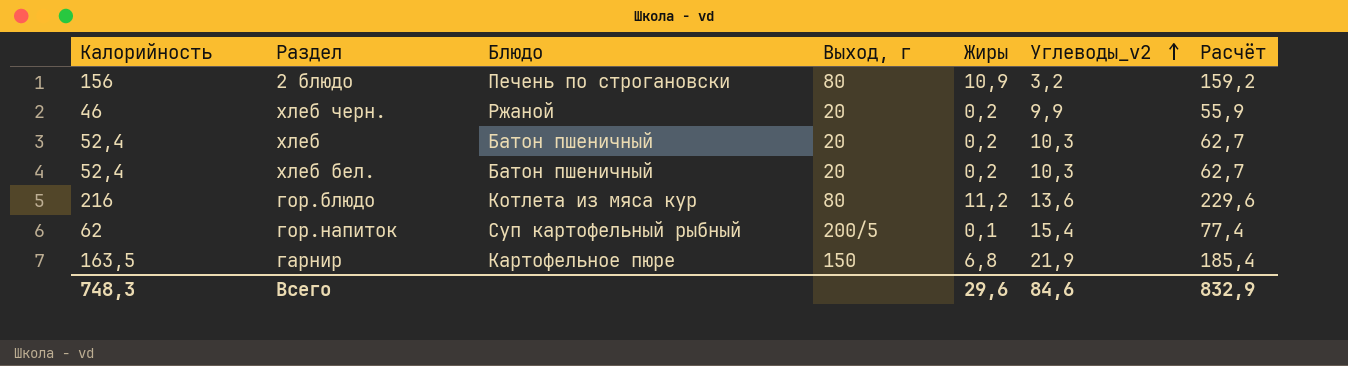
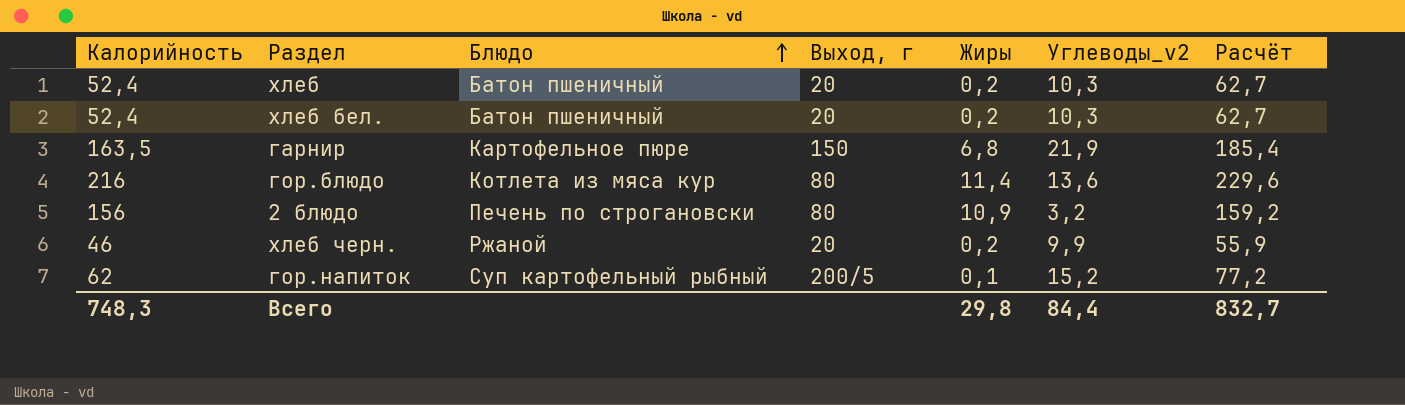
row order: Углеводы_v2 ascending -> Блюдо ascending
гор.блюдо | Жиры: 11,2 -> 11,4
гор.напиток | Углеводы_v2: 15,4 -> 15,2
гор.напиток | Расчёт: 77,4 -> 77,2
Всего | Жиры: 29,6 -> 29,8
Всего | Углеводы_v2: 84,6 -> 84,4
Всего | Расчёт: 832,9 -> 832,7

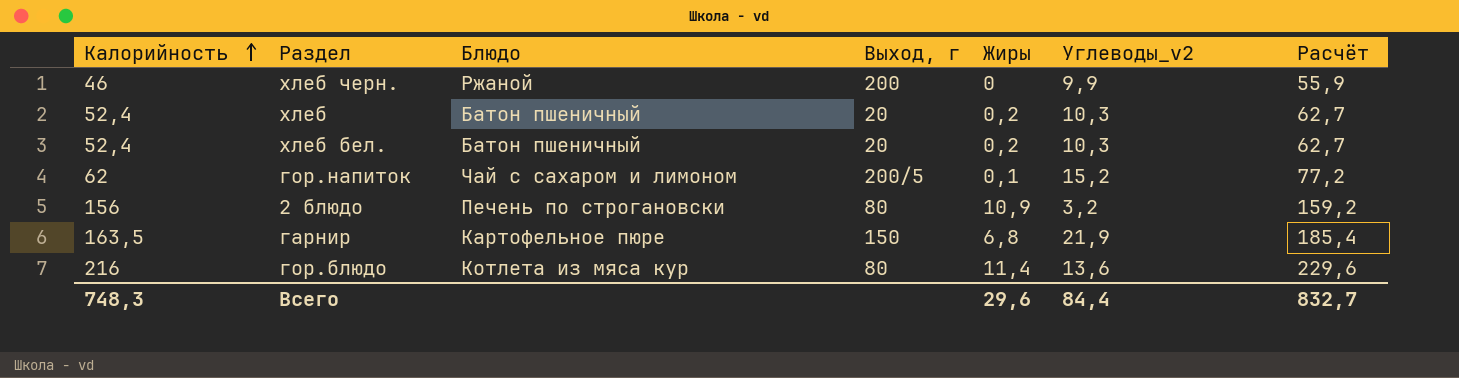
row order: Блюдо ascending -> Калорийность ascending
хлеб черн. | Выход, г: 20 -> 200
хлеб черн. | Жиры: 0,2 -> 0
гор.напиток | Блюдо: Суп картофельный рыбный -> Чай с сахаром и лимоном
Всего | Жиры: 29,8 -> 29,6

